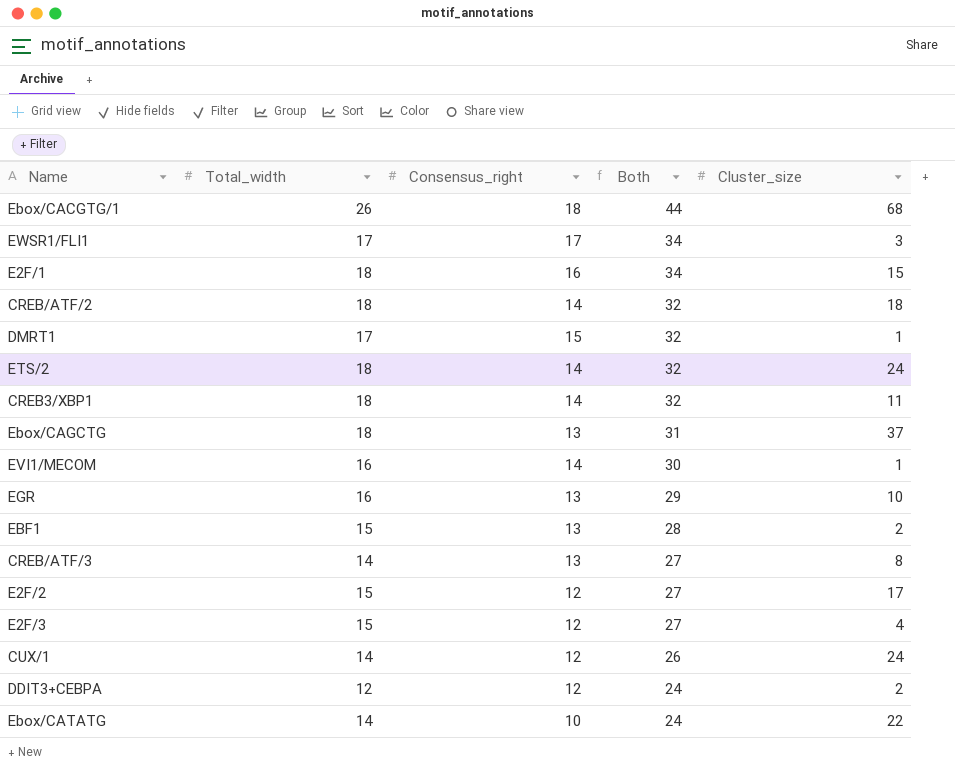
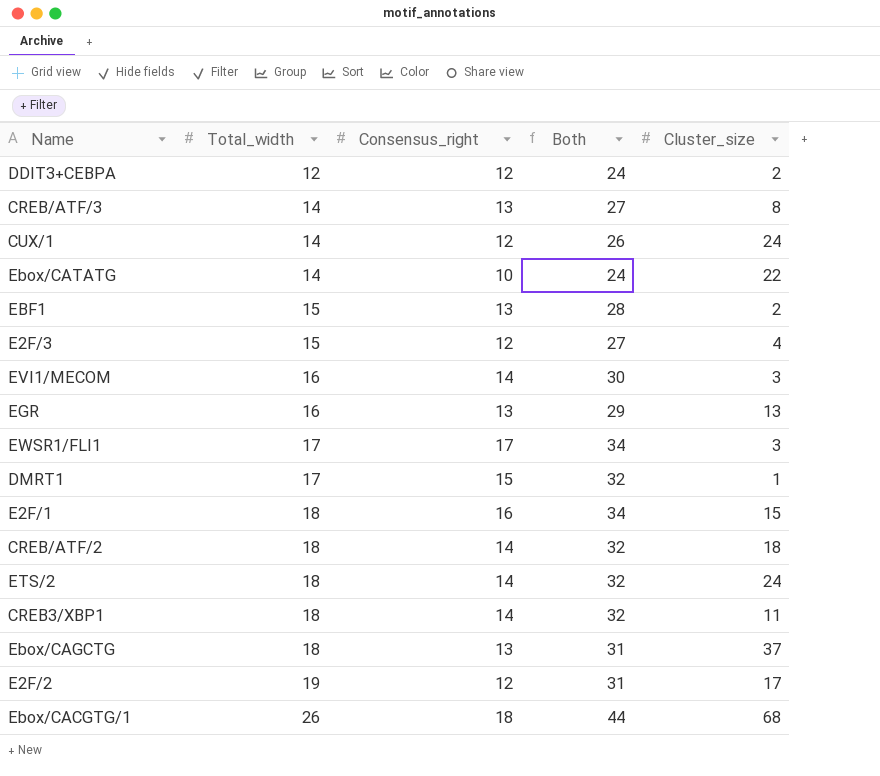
row order: Both descending -> Total_width ascending
EVI1/MECOM | Cluster_size: 1 -> 3
EGR | Cluster_size: 10 -> 13
E2F/2 | Total_width: 15 -> 19
E2F/2 | Both: 27 -> 31

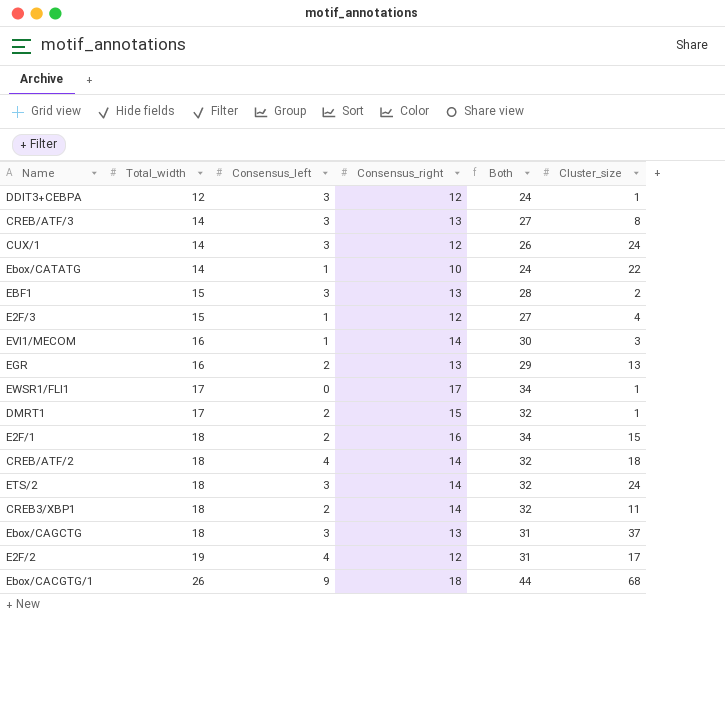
column Consensus_left | position: none -> 3
DDIT3+CEBPA | Cluster_size: 2 -> 1
EWSR1/FLI1 | Cluster_size: 3 -> 1

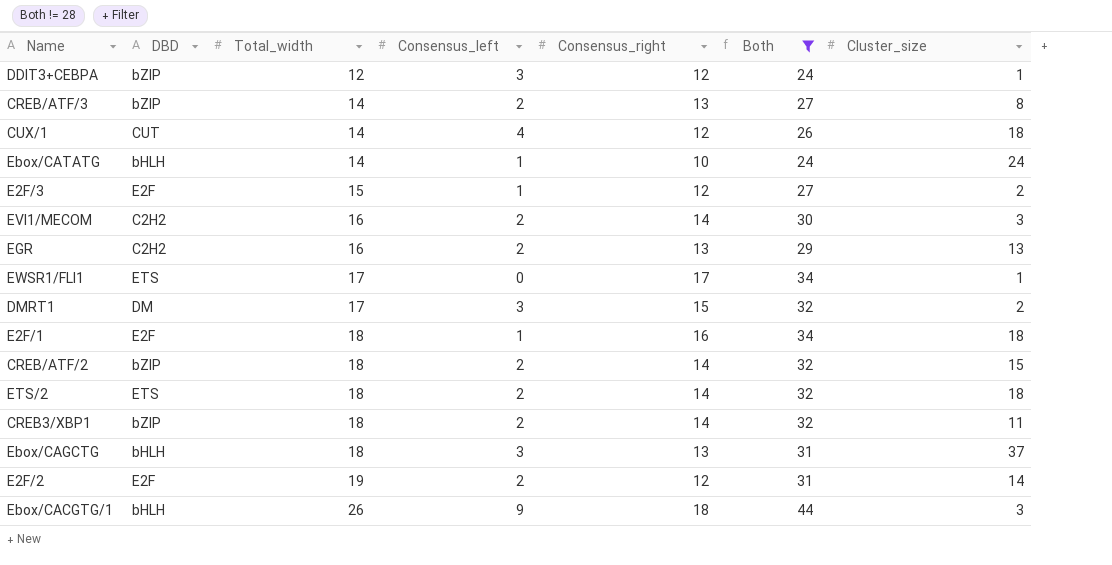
filter: none -> Both != 28
column DBD | position: none -> 2
CREB/ATF/3 | Consensus_left: 3 -> 2
CUX/1 | Consensus_left: 3 -> 4
CUX/1 | Cluster_size: 24 -> 18
Ebox/CATATG | Cluster_size: 22 -> 24
E2F/3 | Cluster_size: 4 -> 2
EVI1/MECOM | Consensus_left: 1 -> 2
DMRT1 | Consensus_left: 2 -> 3
DMRT1 | Cluster_size: 1 -> 2
E2F/1 | Consensus_left: 2 -> 1
E2F/1 | Cluster_size: 15 -> 18
CREB/ATF/2 | Consensus_left: 4 -> 2
CREB/ATF/2 | Cluster_size: 18 -> 15
ETS/2 | Consensus_left: 3 -> 2
ETS/2 | Cluster_size: 24 -> 18
E2F/2 | Consensus_left: 4 -> 2
E2F/2 | Cluster_size: 17 -> 14
Ebox/CACGTG/1 | Cluster_size: 68 -> 3

